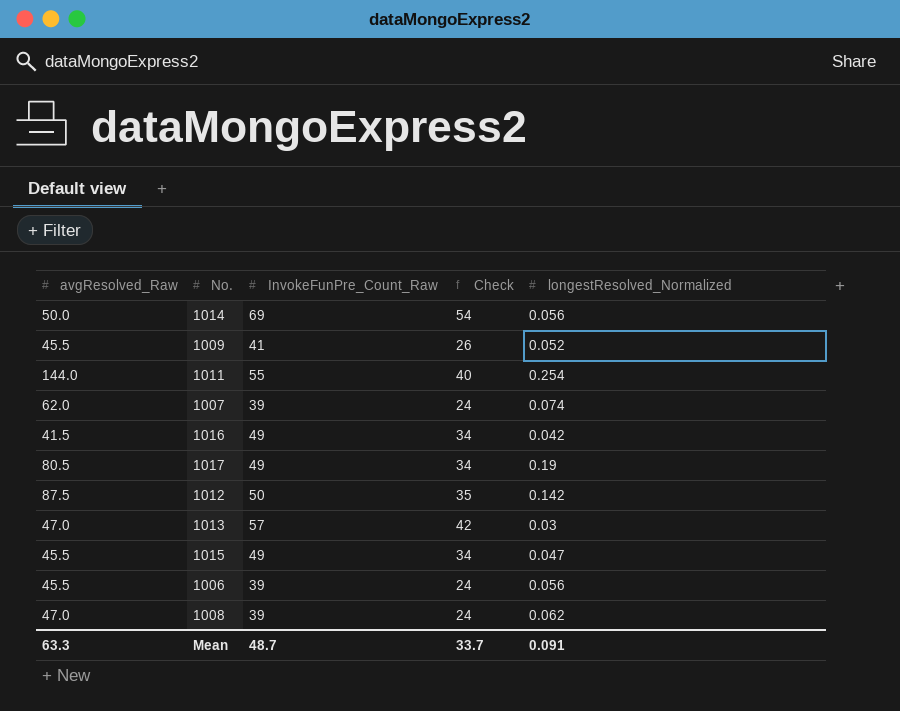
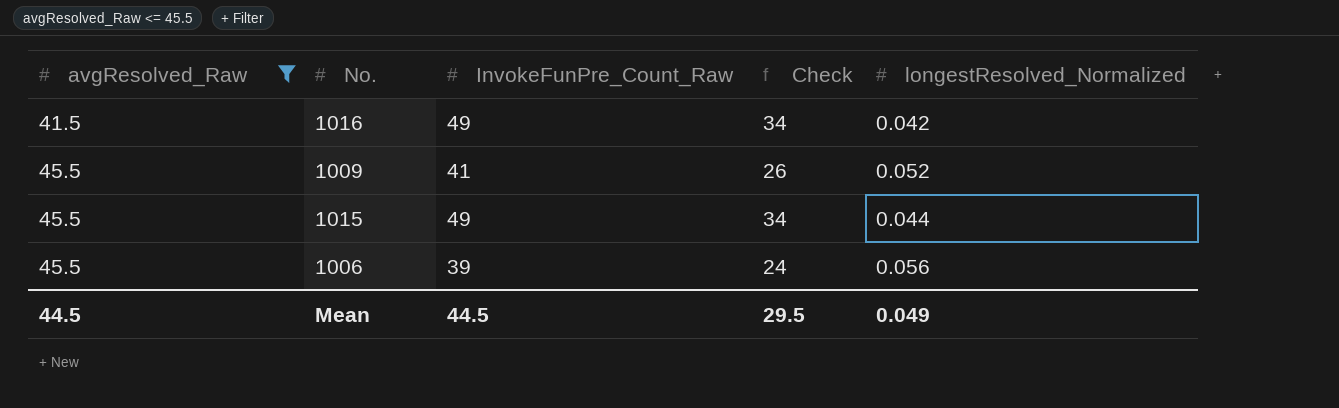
filter: none -> avgResolved_Raw <= 45.5
row order: none -> avgResolved_Raw ascending
1015 | longestResolved_Normalized: 0.047 -> 0.044
Mean | avgResolved_Raw: 63.3 -> 44.5
Mean | InvokeFunPre_Count_Raw: 48.7 -> 44.5
Mean | Check: 33.7 -> 29.5
Mean | longestResolved_Normalized: 0.091 -> 0.049

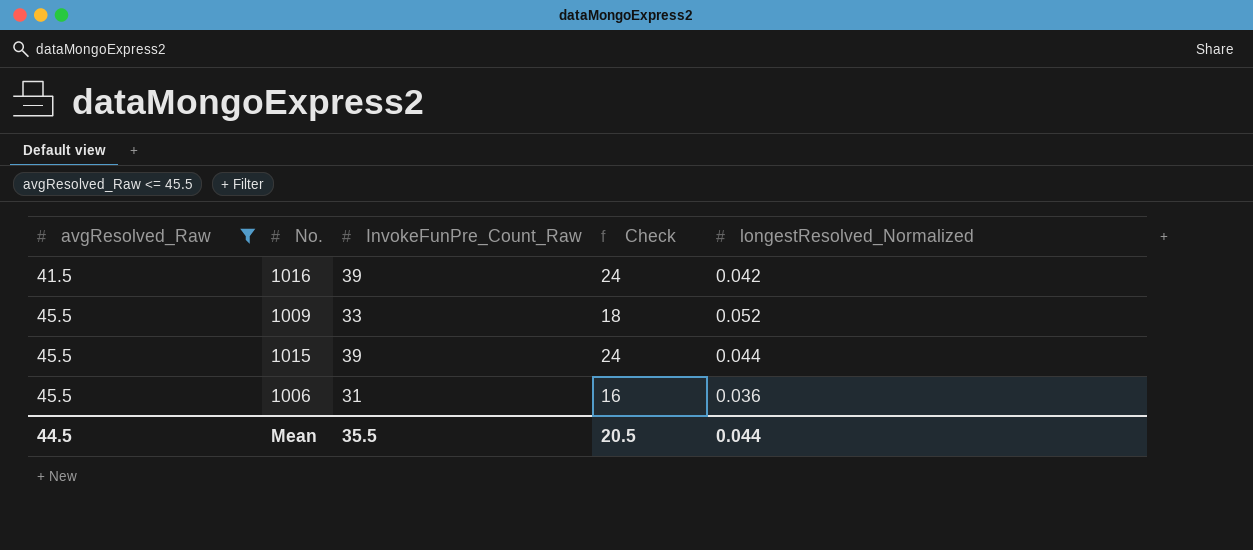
1016 | InvokeFunPre_Count_Raw: 49 -> 39
1016 | Check: 34 -> 24
1009 | InvokeFunPre_Count_Raw: 41 -> 33
1009 | Check: 26 -> 18
1015 | InvokeFunPre_Count_Raw: 49 -> 39
1015 | Check: 34 -> 24
1006 | InvokeFunPre_Count_Raw: 39 -> 31
1006 | Check: 24 -> 16
1006 | longestResolved_Normalized: 0.056 -> 0.036
Mean | InvokeFunPre_Count_Raw: 44.5 -> 35.5
Mean | Check: 29.5 -> 20.5
Mean | longestResolved_Normalized: 0.049 -> 0.044

